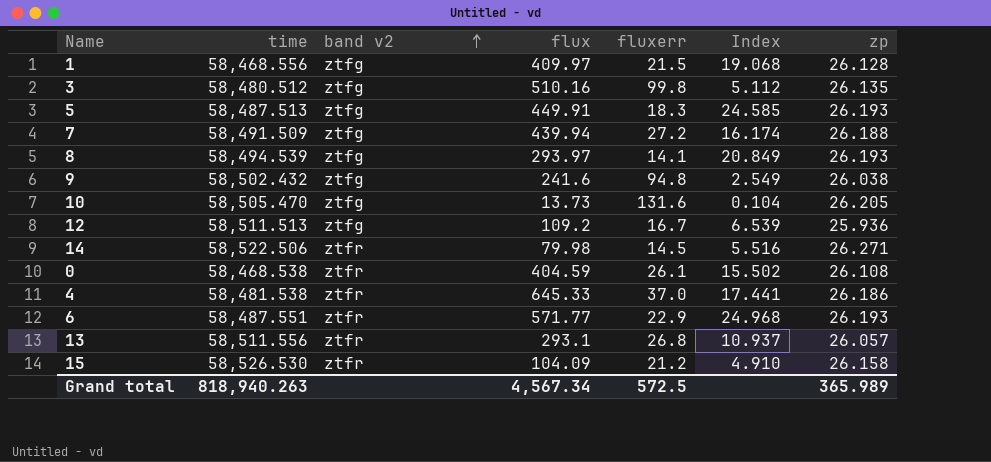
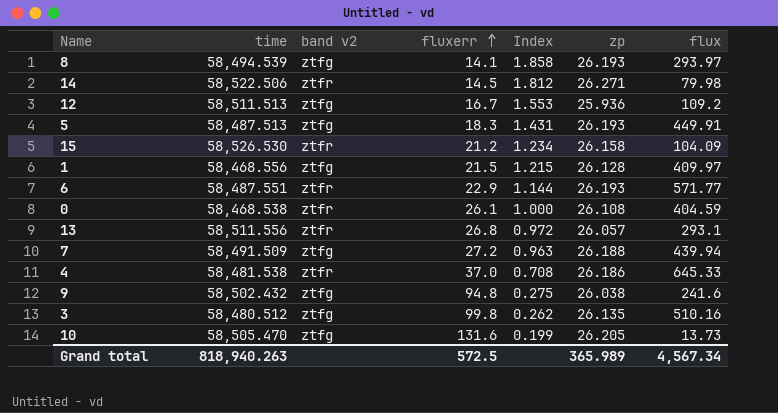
row order: band v2 ascending -> fluxerr ascending
column Index | formula: [flux] / [fluxerr] -> [zp] / [fluxerr]
column flux | position: 4 -> 7

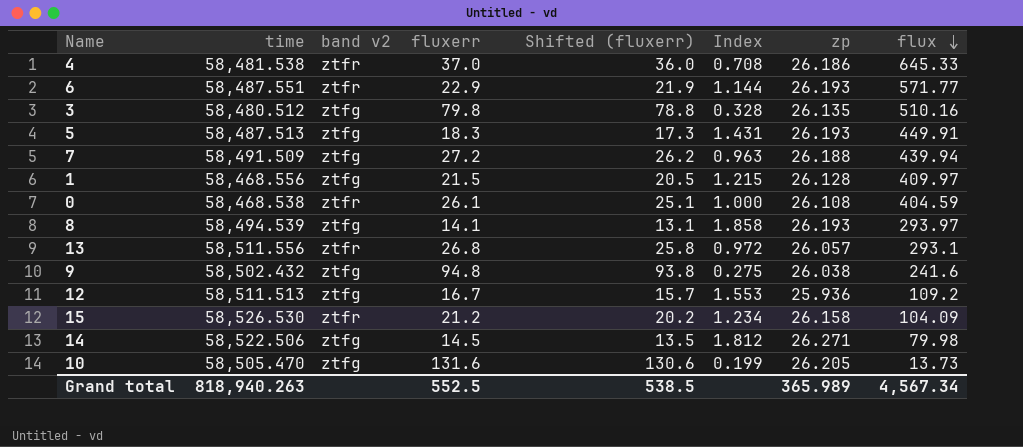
row order: fluxerr ascending -> flux descending
column Shifted (fluxerr) | formula: none -> [fluxerr] - 1
3 | fluxerr: 99.8 -> 79.8
3 | Index: 0.262 -> 0.328
14 | band v2: ztfr -> ztfg
Grand total | fluxerr: 572.5 -> 552.5

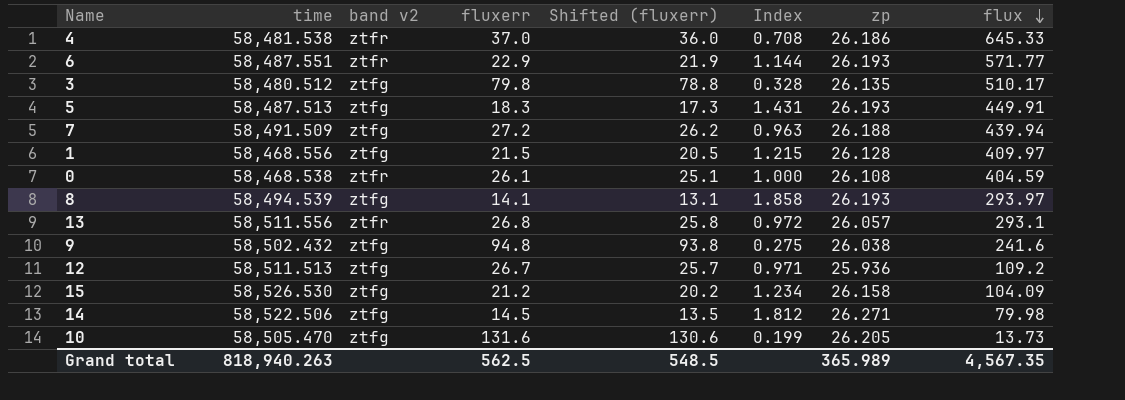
3 | flux: 510.16 -> 510.17
12 | fluxerr: 16.7 -> 26.7
12 | Shifted (fluxerr): 15.7 -> 25.7
12 | Index: 1.553 -> 0.971
15 | band v2: ztfr -> ztfg
Grand total | fluxerr: 552.5 -> 562.5
Grand total | Shifted (fluxerr): 538.5 -> 548.5
Grand total | flux: 4,567.34 -> 4,567.35

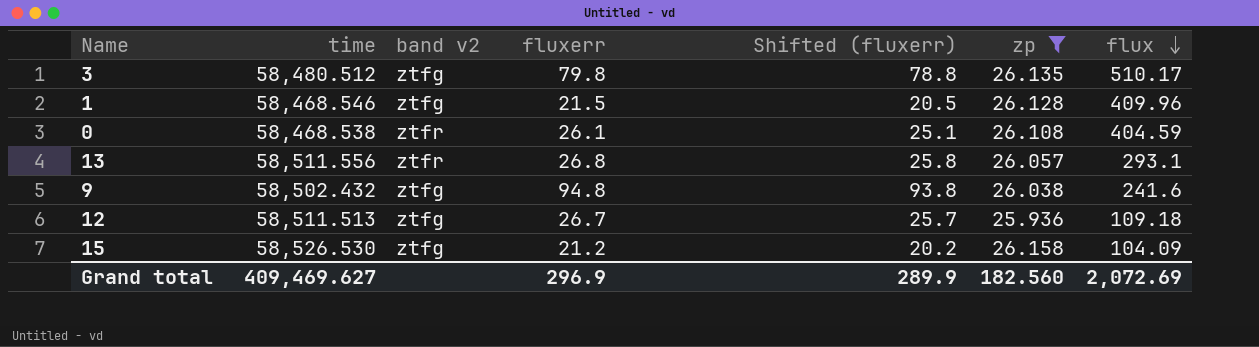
filter: none -> zp <= 26.158
column Index | formula: [zp] / [fluxerr] -> none
1 | time: 58,468.556 -> 58,468.546
1 | flux: 409.97 -> 409.96
12 | flux: 109.2 -> 109.18
Grand total | time: 818,940.263 -> 409,469.627
Grand total | fluxerr: 562.5 -> 296.9
Grand total | Shifted (fluxerr): 548.5 -> 289.9
Grand total | zp: 365.989 -> 182.560
Grand total | flux: 4,567.35 -> 2,072.69

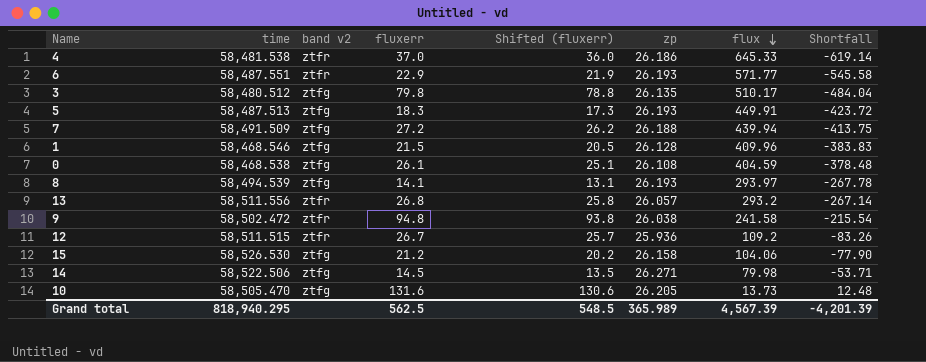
filter: zp <= 26.158 -> none
column Shortfall | formula: none -> [zp] - [flux]
0 | band v2: ztfr -> ztfg
13 | flux: 293.1 -> 293.2
9 | time: 58,502.432 -> 58,502.472
9 | band v2: ztfg -> ztfr
9 | flux: 241.6 -> 241.58
12 | time: 58,511.513 -> 58,511.515
12 | band v2: ztfg -> ztfr
12 | flux: 109.18 -> 109.2
15 | flux: 104.09 -> 104.06
Grand total | time: 409,469.627 -> 818,940.295
Grand total | fluxerr: 296.9 -> 562.5
Grand total | Shifted (fluxerr): 289.9 -> 548.5
Grand total | zp: 182.560 -> 365.989
Grand total | flux: 2,072.69 -> 4,567.39

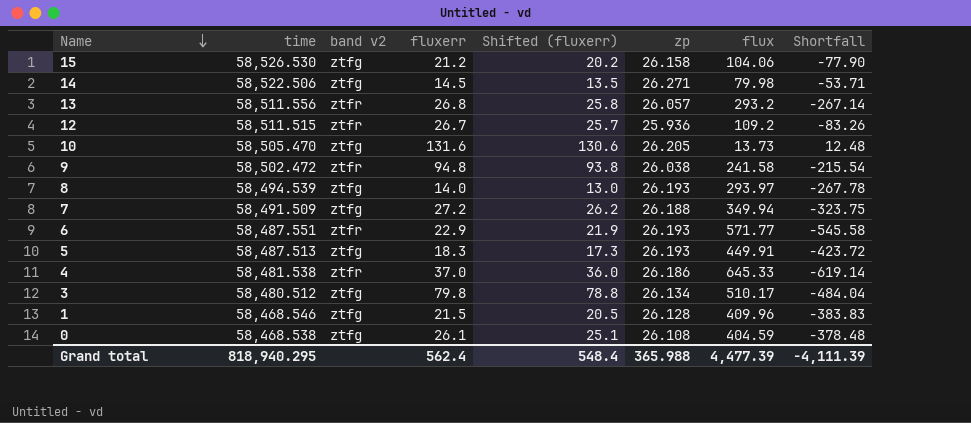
row order: flux descending -> Name descending
8 | fluxerr: 14.1 -> 14.0
8 | Shifted (fluxerr): 13.1 -> 13.0
7 | flux: 439.94 -> 349.94
7 | Shortfall: -413.75 -> -323.75
3 | zp: 26.135 -> 26.134
Grand total | fluxerr: 562.5 -> 562.4
Grand total | Shifted (fluxerr): 548.5 -> 548.4
Grand total | zp: 365.989 -> 365.988
Grand total | flux: 4,567.39 -> 4,477.39
Grand total | Shortfall: -4,201.39 -> -4,111.39

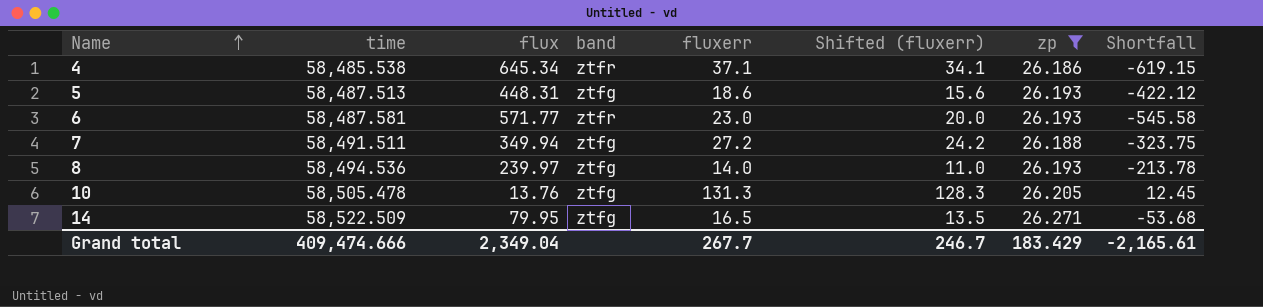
filter: none -> zp >= 26.186
row order: Name descending -> Name ascending
column flux | position: 7 -> 3
column name: band v2 -> band
column Shifted (fluxerr) | formula: [fluxerr] - 1 -> [fluxerr] - 3
4 | time: 58,481.538 -> 58,485.538
4 | flux: 645.33 -> 645.34
4 | fluxerr: 37.0 -> 37.1
4 | Shortfall: -619.14 -> -619.15
5 | flux: 449.91 -> 448.31
5 | fluxerr: 18.3 -> 18.6
5 | Shortfall: -423.72 -> -422.12
6 | time: 58,487.551 -> 58,487.581
6 | fluxerr: 22.9 -> 23.0
7 | time: 58,491.509 -> 58,491.511
8 | time: 58,494.539 -> 58,494.536
8 | flux: 293.97 -> 239.97
8 | Shortfall: -267.78 -> -213.78
10 | time: 58,505.470 -> 58,505.478
10 | flux: 13.73 -> 13.76
10 | fluxerr: 131.6 -> 131.3
10 | Shortfall: 12.48 -> 12.45
14 | time: 58,522.506 -> 58,522.509
14 | flux: 79.98 -> 79.95
14 | fluxerr: 14.5 -> 16.5
14 | Shortfall: -53.71 -> -53.68
Grand total | time: 818,940.295 -> 409,474.666
Grand total | flux: 4,477.39 -> 2,349.04
Grand total | fluxerr: 562.4 -> 267.7
Grand total | Shifted (fluxerr): 548.4 -> 246.7
Grand total | zp: 365.988 -> 183.429
Grand total | Shortfall: -4,111.39 -> -2,165.61

